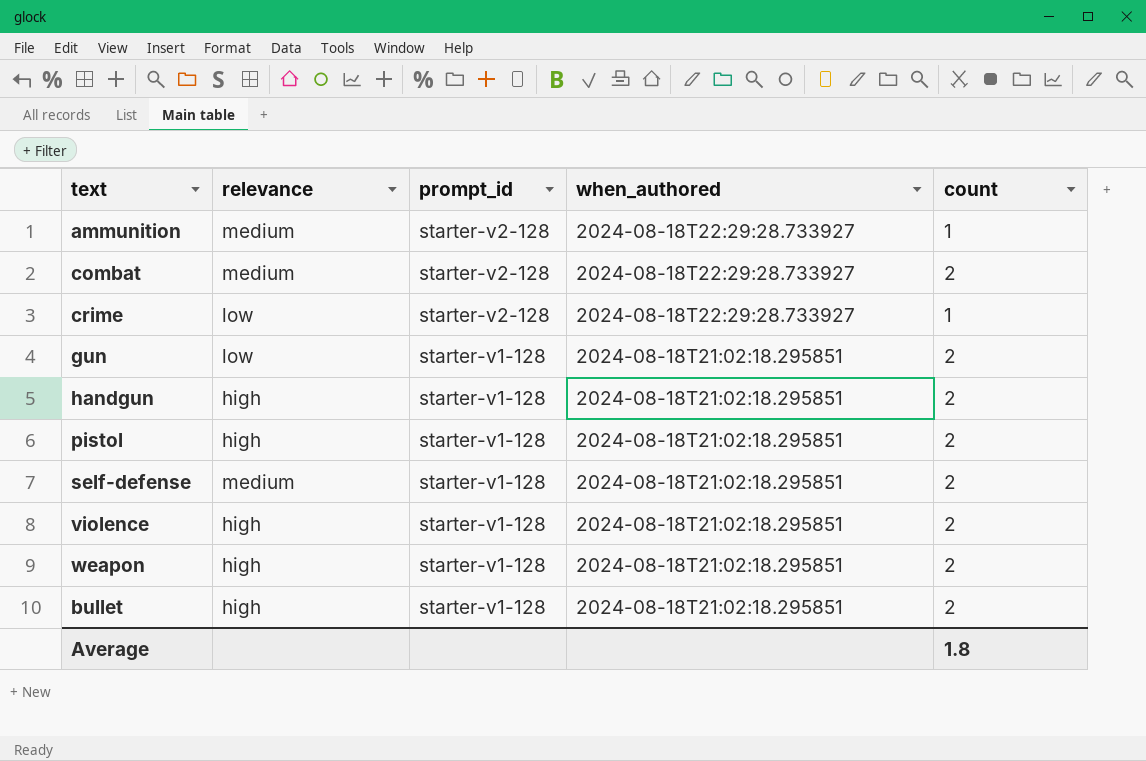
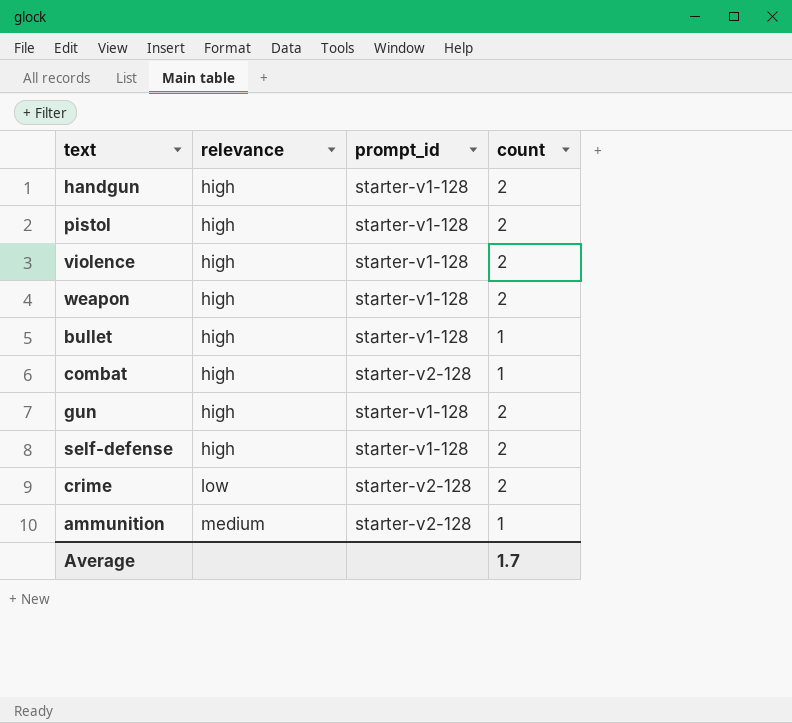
row order: prompt_id descending -> relevance ascending
column when_authored | position: 4 -> none
bullet | count: 2 -> 1
combat | relevance: medium -> high
combat | count: 2 -> 1
gun | relevance: low -> high
self-defense | relevance: medium -> high
crime | count: 1 -> 2
Average | count: 1.8 -> 1.7

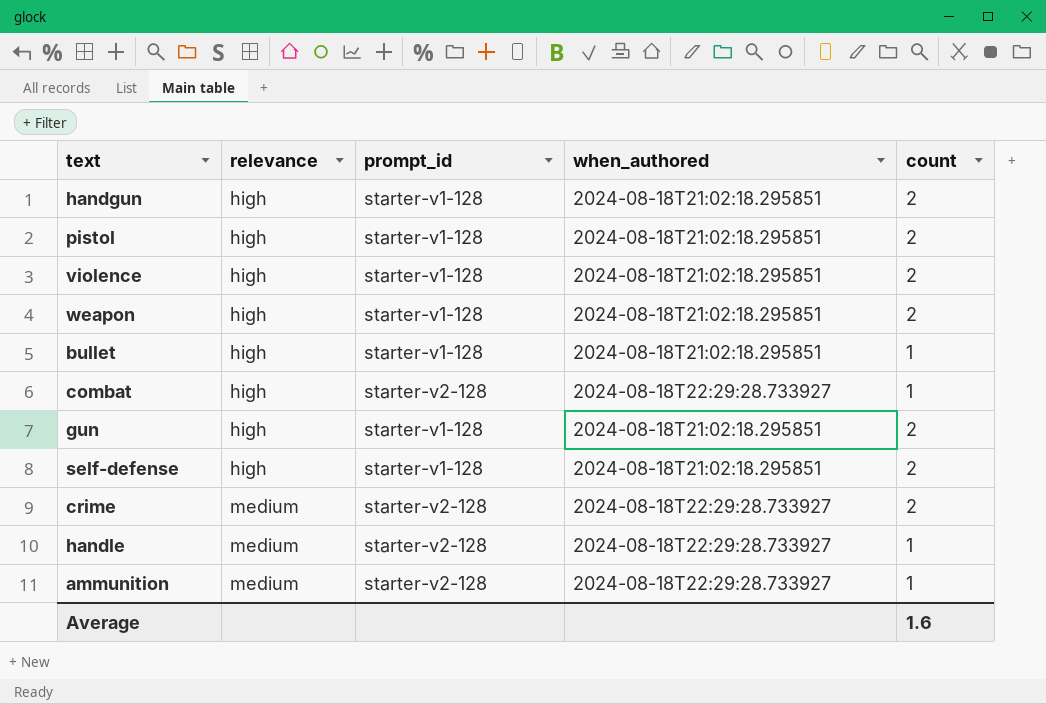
column when_authored | position: none -> 4
crime | relevance: low -> medium
row handle: none -> medium | starter-v2-128 | 2024-08-18T22:29:28.733927 | 1
Average | count: 1.7 -> 1.6

